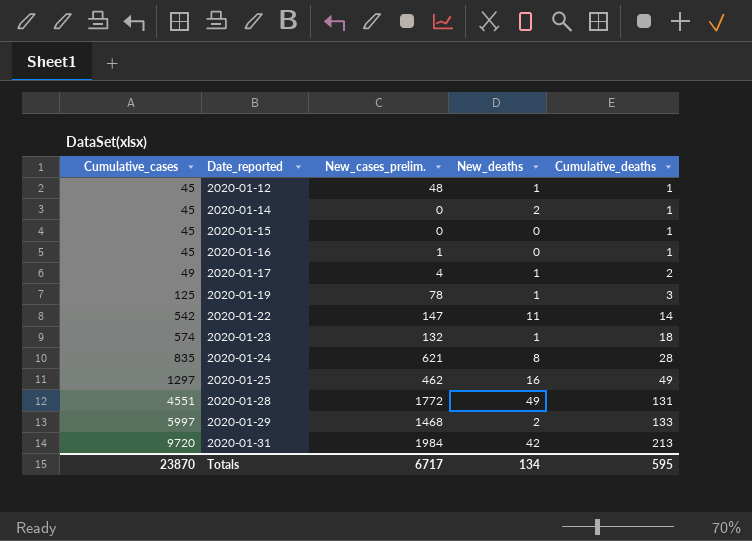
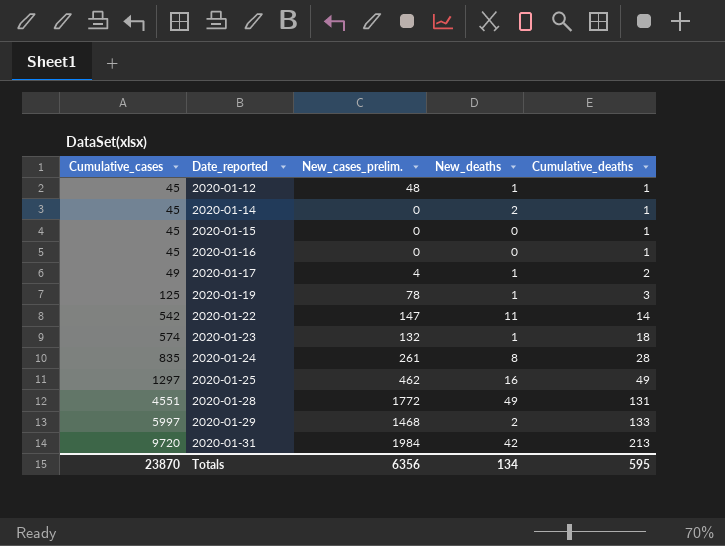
2020-01-16 | New_cases_prelim.: 1 -> 0
2020-01-24 | New_cases_prelim.: 621 -> 261
Totals | New_cases_prelim.: 6717 -> 6356

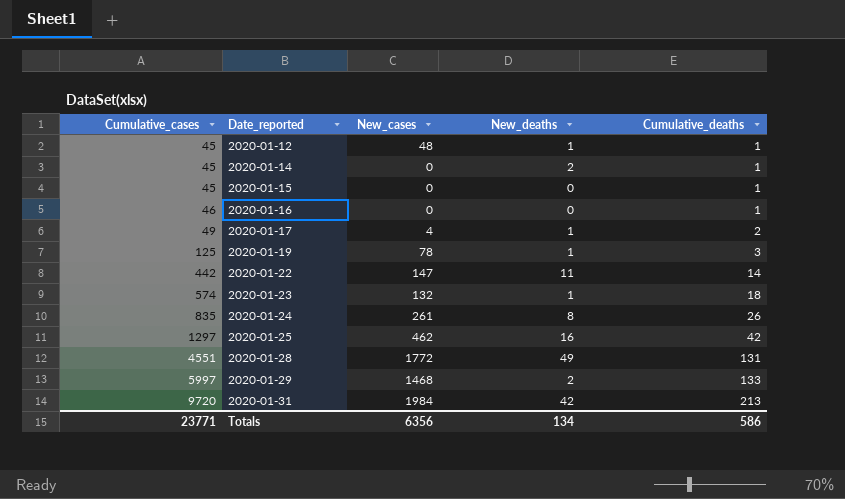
column name: New_cases_prelim. -> New_cases
2020-01-16 | Cumulative_cases: 45 -> 46
2020-01-22 | Cumulative_cases: 542 -> 442
2020-01-24 | Cumulative_deaths: 28 -> 26
2020-01-25 | Cumulative_deaths: 49 -> 42
Totals | Cumulative_cases: 23870 -> 23771
Totals | Cumulative_deaths: 595 -> 586

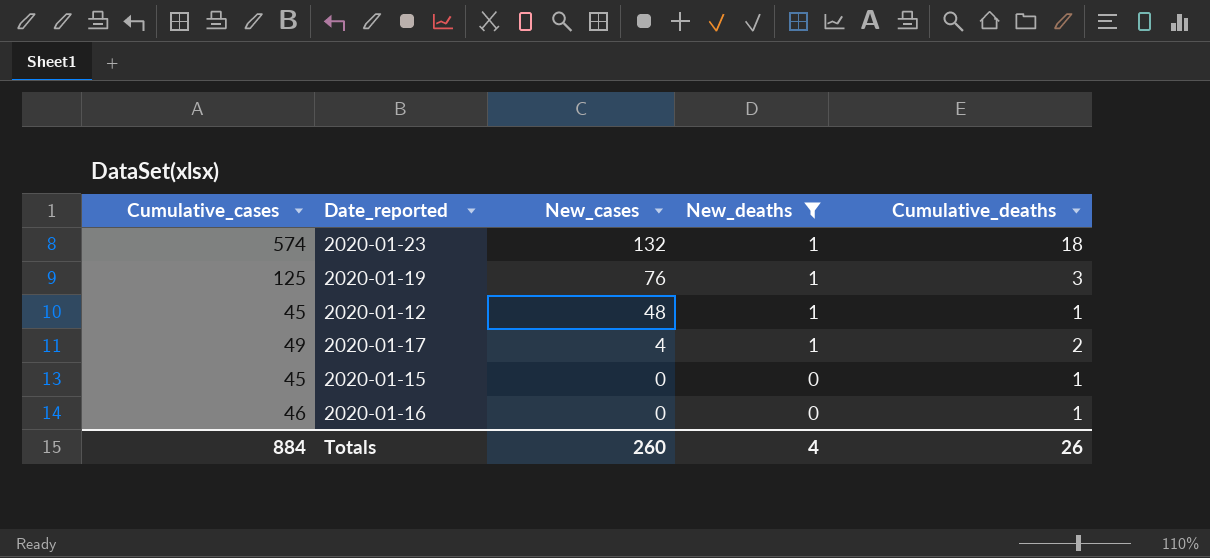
filter: none -> New_deaths <= 1
row order: Cumulative_cases ascending -> New_cases descending
2020-01-19 | New_cases: 78 -> 76
Totals | Cumulative_cases: 23771 -> 884
Totals | New_cases: 6356 -> 260
Totals | New_deaths: 134 -> 4
Totals | Cumulative_deaths: 586 -> 26

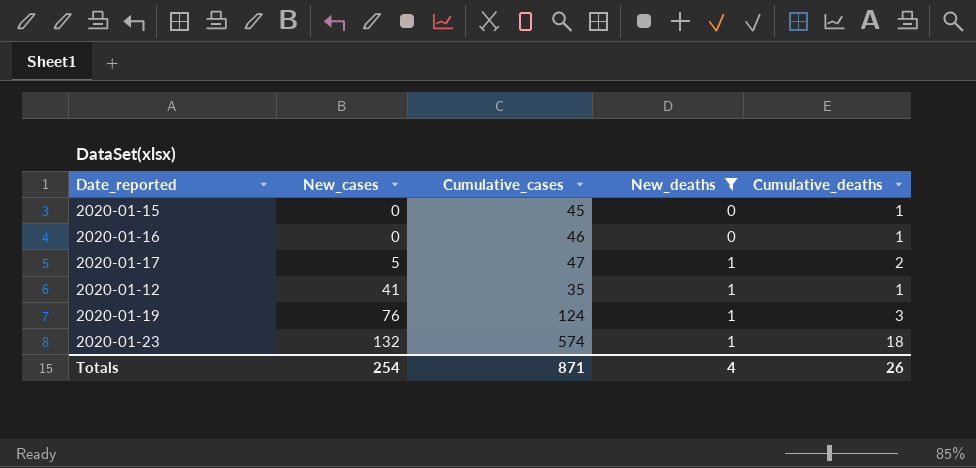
row order: New_cases descending -> New_cases ascending
column Cumulative_cases | position: 1 -> 3
2020-01-17 | New_cases: 4 -> 5
2020-01-17 | Cumulative_cases: 49 -> 47
2020-01-12 | New_cases: 48 -> 41
2020-01-12 | Cumulative_cases: 45 -> 35
2020-01-19 | Cumulative_cases: 125 -> 124
Totals | New_cases: 260 -> 254
Totals | Cumulative_cases: 884 -> 871

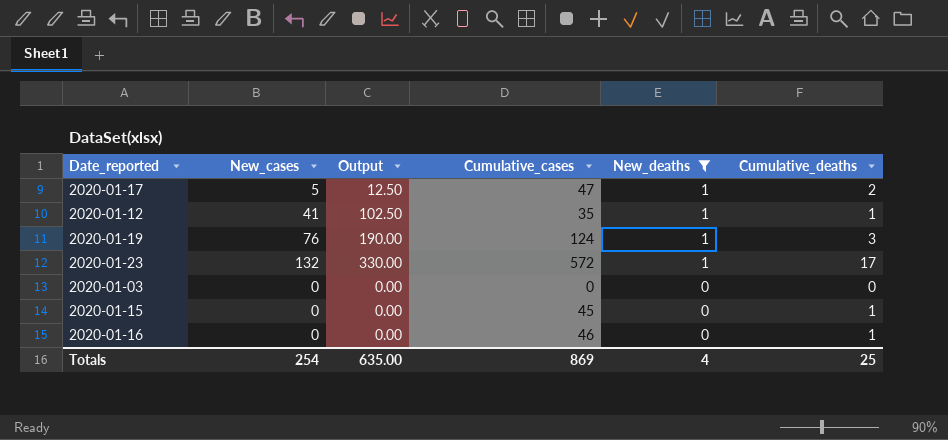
row order: New_cases ascending -> New_deaths descending
column Output | formula: none -> [New_cases] * 2.5
2020-01-23 | Cumulative_cases: 574 -> 572
2020-01-23 | Cumulative_deaths: 18 -> 17
row 2020-01-03: none -> 0 | 0.00 | 0 | 0 | 0
Totals | Cumulative_cases: 871 -> 869
Totals | Cumulative_deaths: 26 -> 25

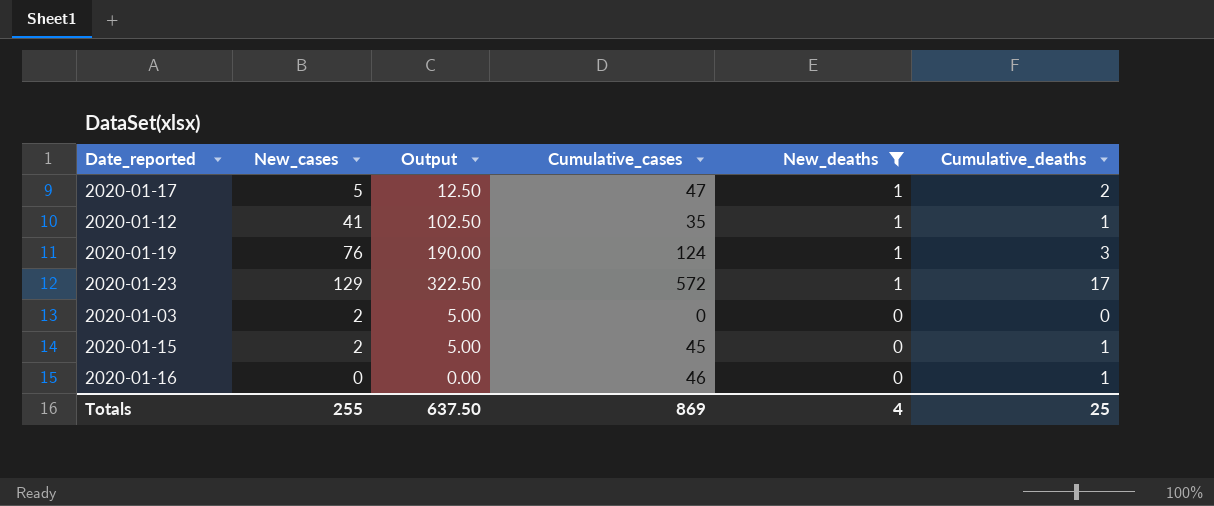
2020-01-23 | New_cases: 132 -> 129
2020-01-23 | Output: 330.00 -> 322.50
2020-01-03 | New_cases: 0 -> 2
2020-01-03 | Output: 0.00 -> 5.00
2020-01-15 | New_cases: 0 -> 2
2020-01-15 | Output: 0.00 -> 5.00
Totals | New_cases: 254 -> 255
Totals | Output: 635.00 -> 637.50

